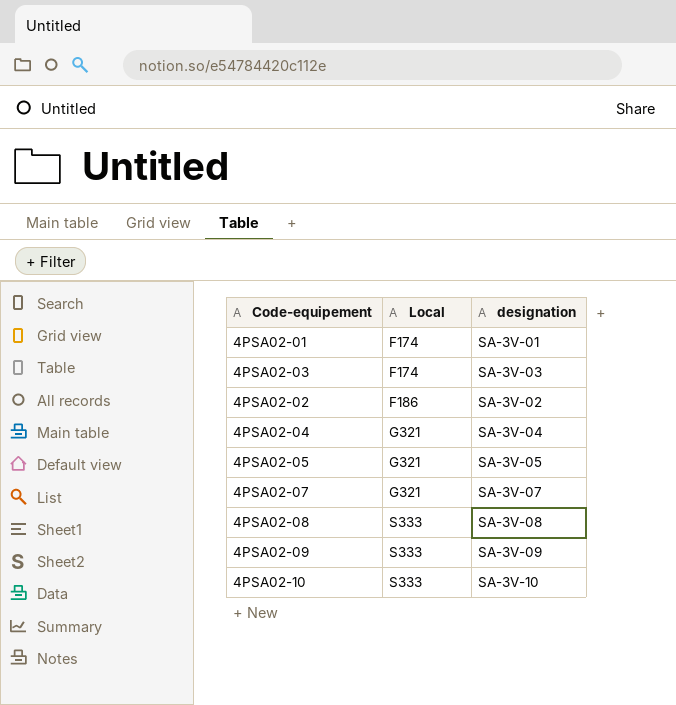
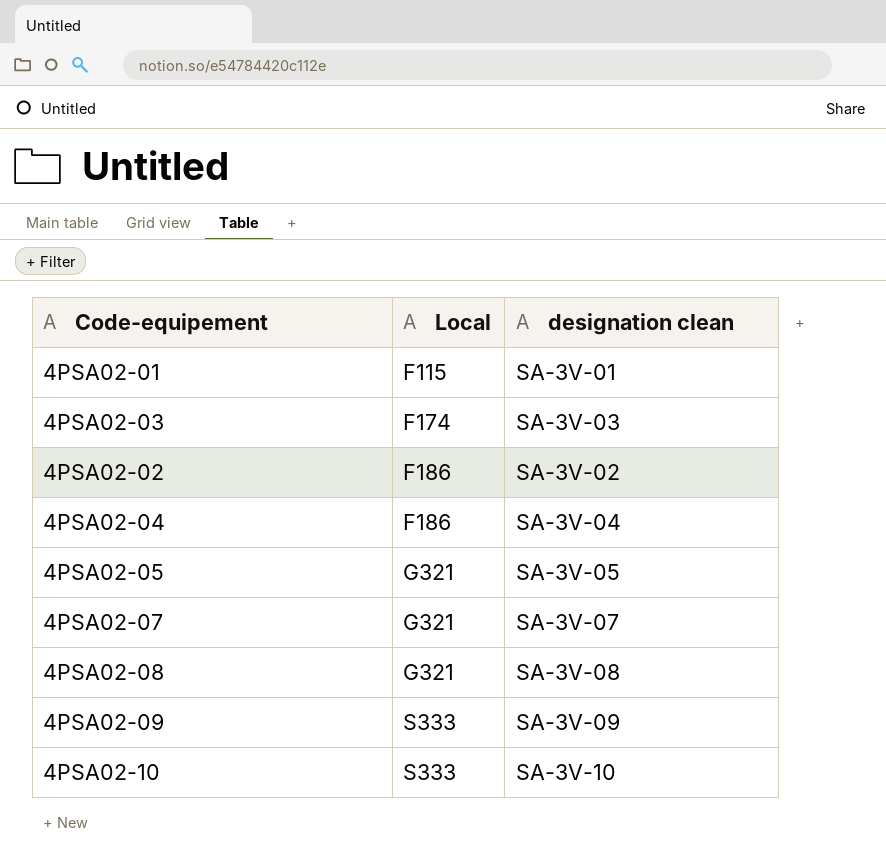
column name: designation -> designation clean
4PSA02-01 | Local: F174 -> F115
4PSA02-04 | Local: G321 -> F186
4PSA02-08 | Local: S333 -> G321

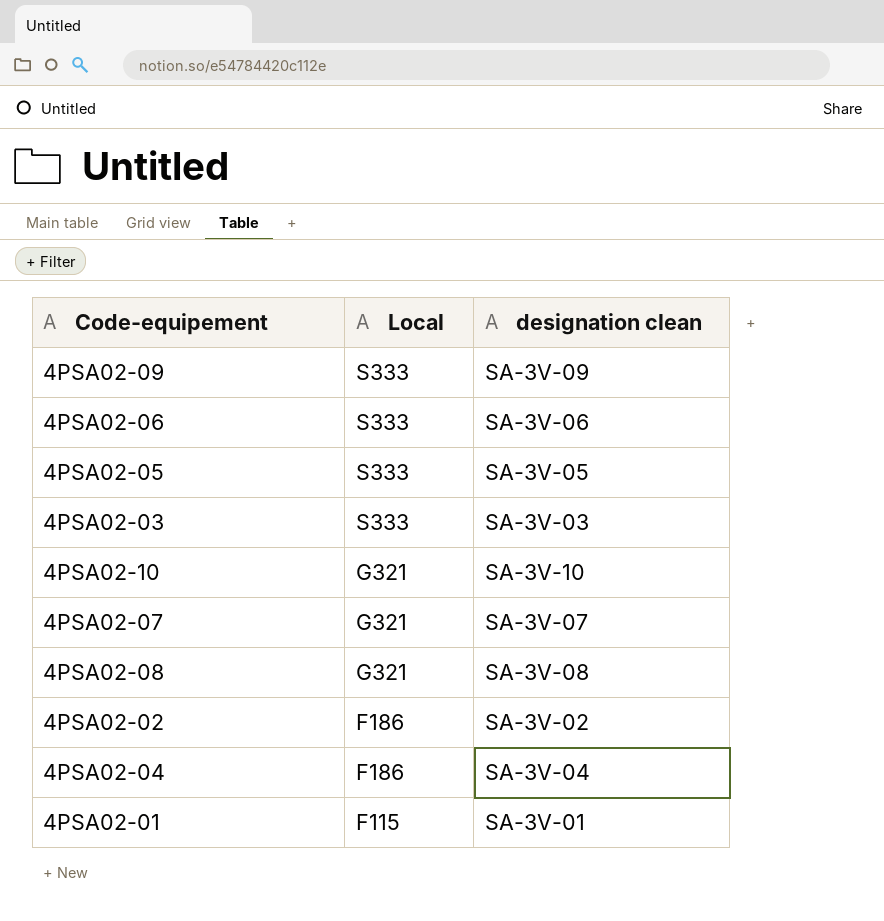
row order: Local ascending -> Local descending
row 4PSA02-06: none -> S333 | SA-3V-06
4PSA02-05 | Local: G321 -> S333
4PSA02-03 | Local: F174 -> S333
4PSA02-10 | Local: S333 -> G321

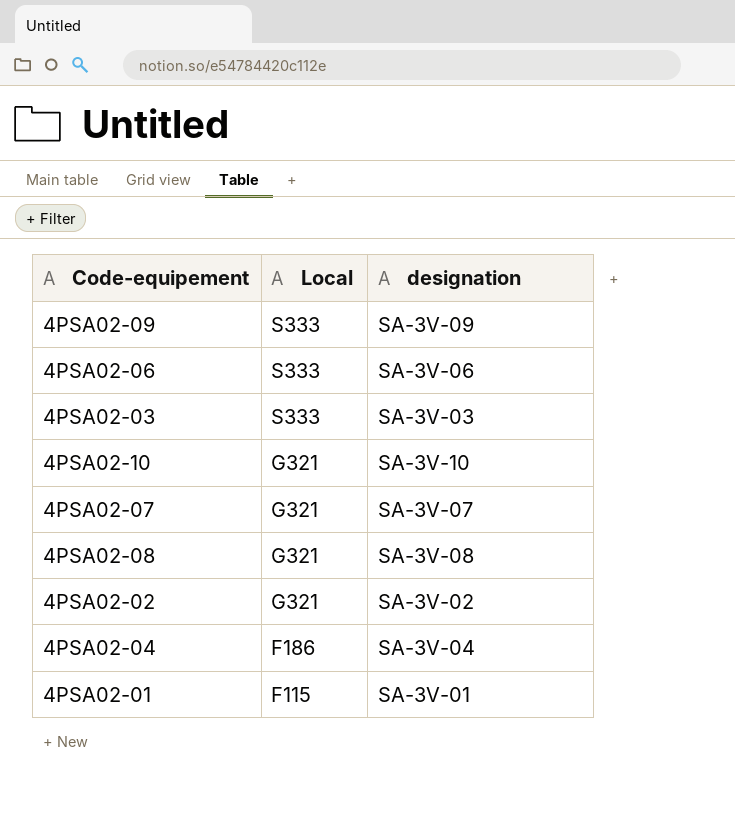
column name: designation clean -> designation
row 4PSA02-05: S333 | SA-3V-05 -> none
4PSA02-02 | Local: F186 -> G321

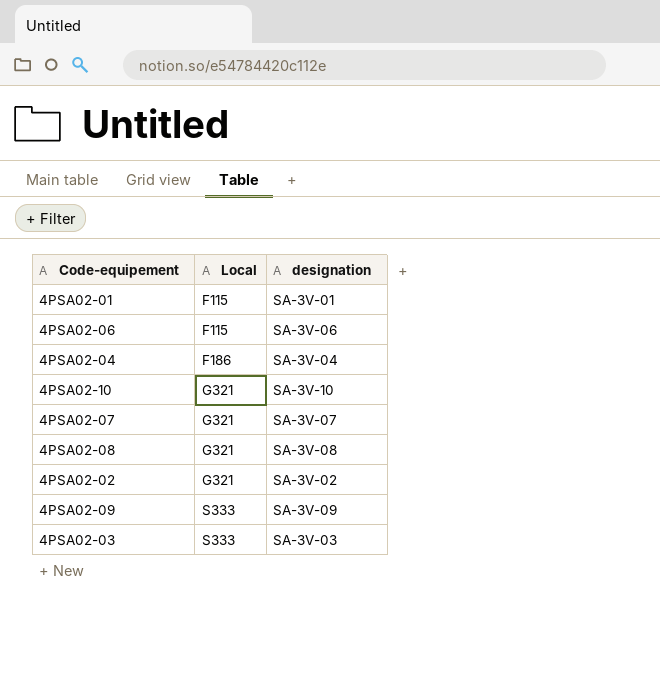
row order: Local descending -> Local ascending
4PSA02-06 | Local: S333 -> F115

